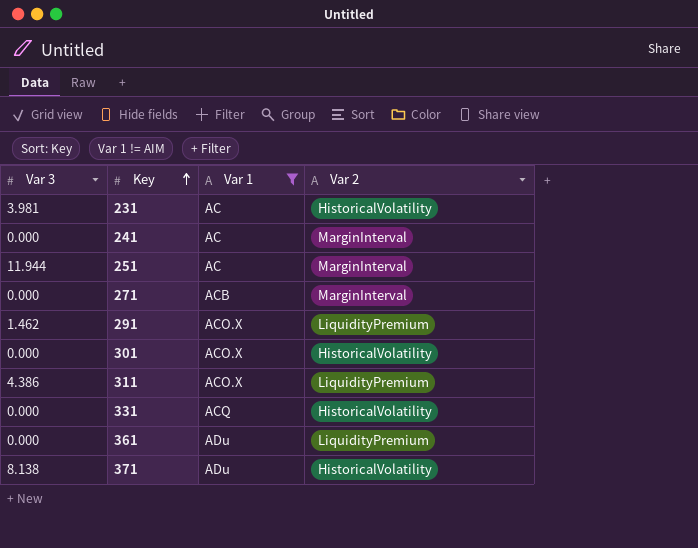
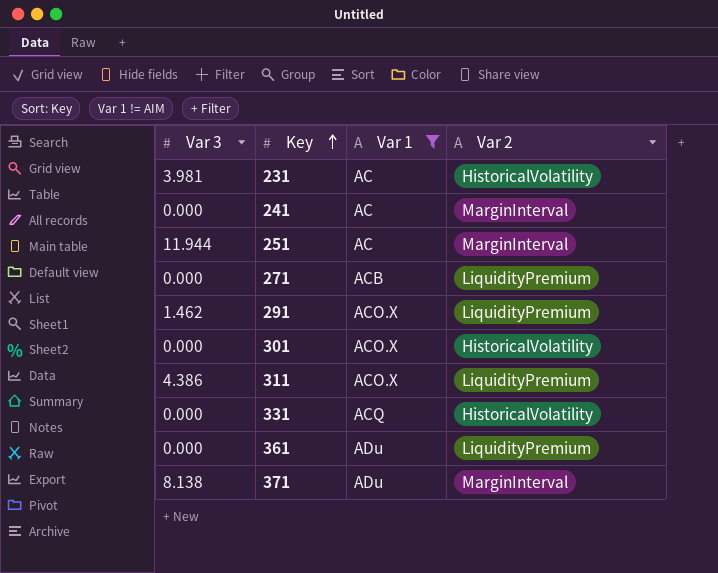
271 | Var 2: MarginInterval -> LiquidityPremium
371 | Var 2: HistoricalVolatility -> MarginInterval

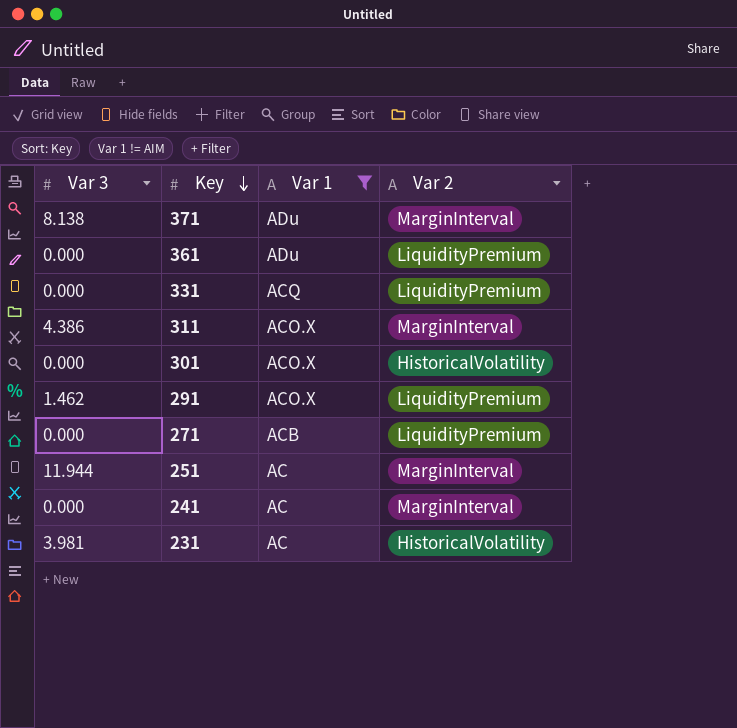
row order: Key ascending -> Key descending
331 | Var 2: HistoricalVolatility -> LiquidityPremium
311 | Var 2: LiquidityPremium -> MarginInterval

